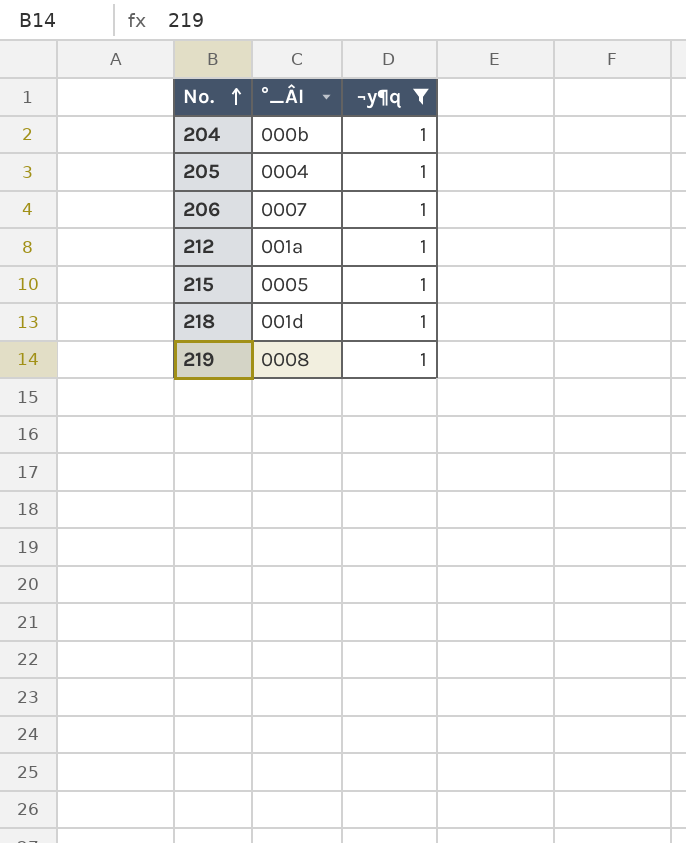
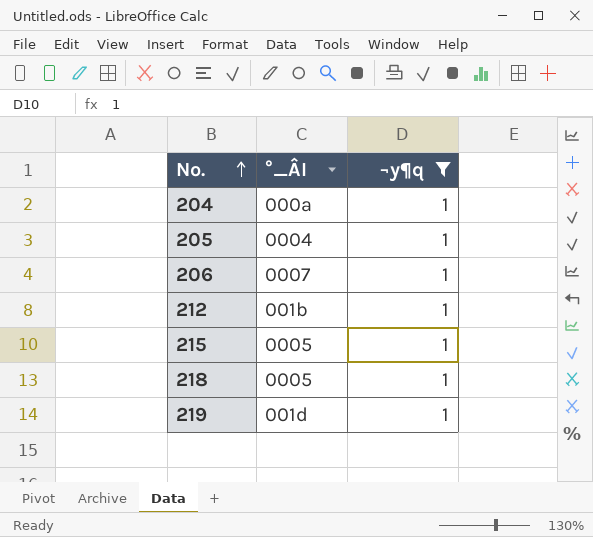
204 | °_ÂI: 000b -> 000a
212 | °_ÂI: 001a -> 001b
218 | °_ÂI: 001d -> 0005
219 | °_ÂI: 0008 -> 001d

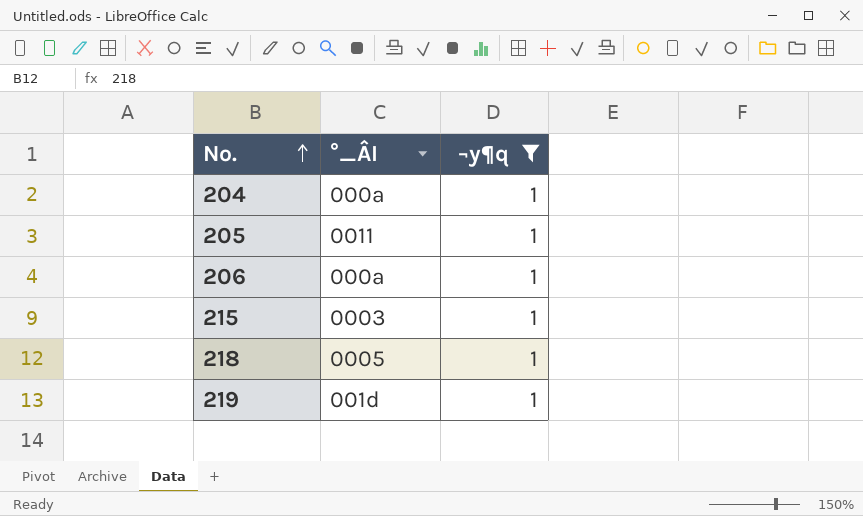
row 212: 001b | 1 -> none
205 | °_ÂI: 0004 -> 0011
206 | °_ÂI: 0007 -> 000a
215 | °_ÂI: 0005 -> 0003

